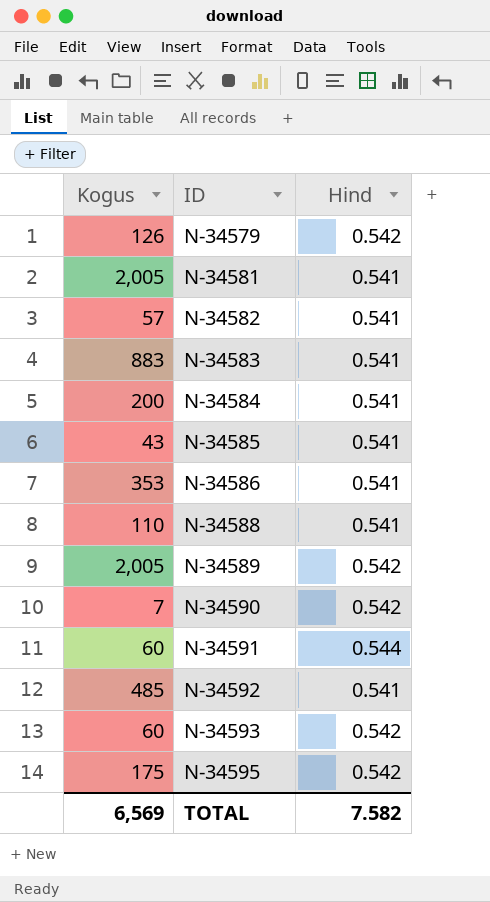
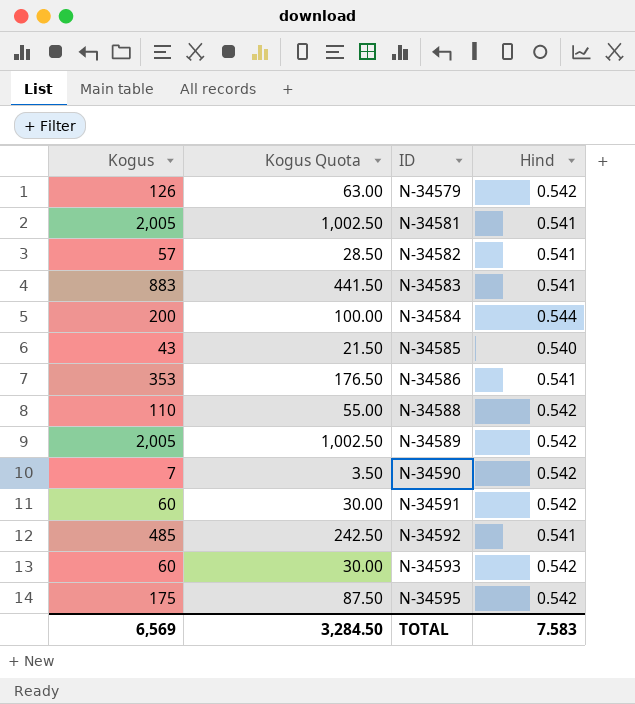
column Kogus Quota | formula: none -> [Kogus] * 0.5
N-34584 | Hind: 0.541 -> 0.544
N-34585 | Hind: 0.541 -> 0.540
N-34588 | Hind: 0.541 -> 0.542
N-34591 | Hind: 0.544 -> 0.542
TOTAL | Hind: 7.582 -> 7.583

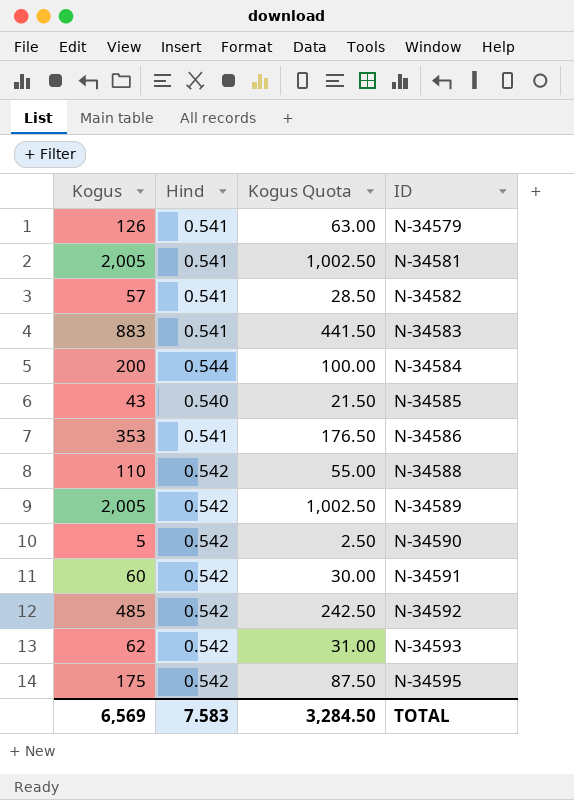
column Hind | position: 4 -> 2
N-34579 | Hind: 0.542 -> 0.541
N-34590 | Kogus: 7 -> 5
N-34590 | Kogus Quota: 3.50 -> 2.50
N-34592 | Hind: 0.541 -> 0.542
N-34593 | Kogus: 60 -> 62
N-34593 | Kogus Quota: 30.00 -> 31.00

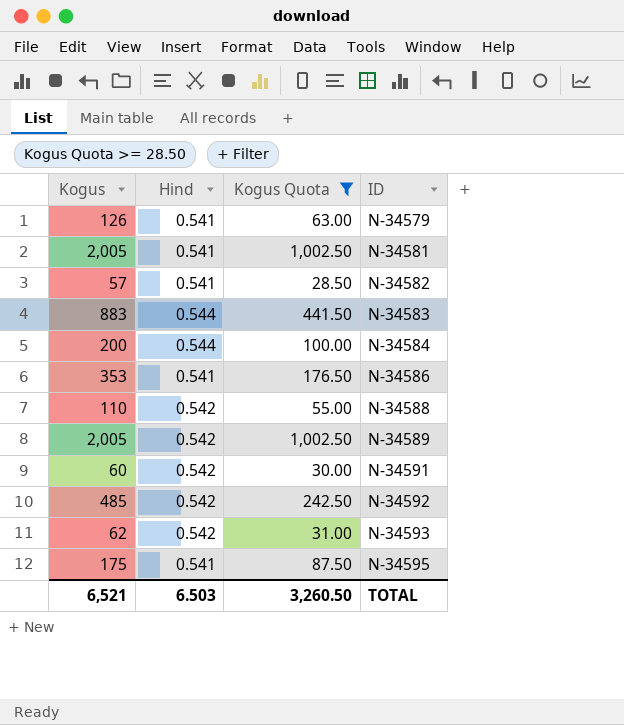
filter: none -> Kogus Quota >= 28.50
N-34583 | Hind: 0.541 -> 0.544
N-34595 | Hind: 0.542 -> 0.541
TOTAL | Kogus: 6,569 -> 6,521
TOTAL | Hind: 7.583 -> 6.503
TOTAL | Kogus Quota: 3,284.50 -> 3,260.50

